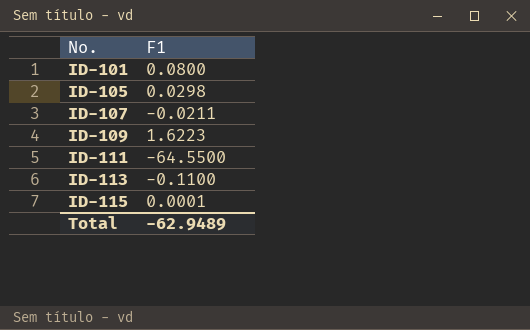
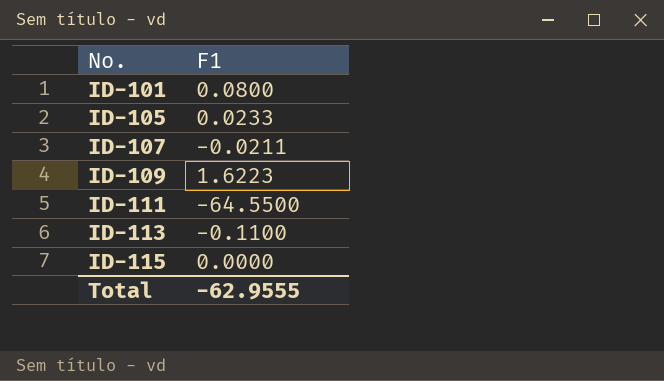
ID-105 | F1: 0.0298 -> 0.0233
ID-115 | F1: 0.0001 -> 0.0000
Total | F1: -62.9489 -> -62.9555

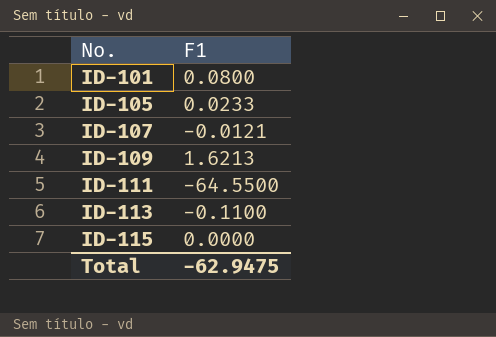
ID-107 | F1: -0.0211 -> -0.0121
ID-109 | F1: 1.6223 -> 1.6213
Total | F1: -62.9555 -> -62.9475

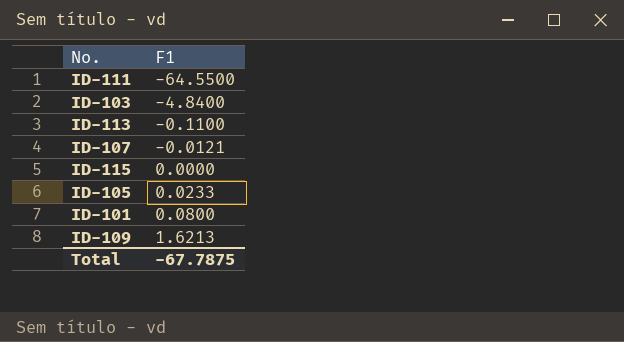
row order: No. ascending -> F1 ascending
row ID-103: none -> -4.8400
Total | F1: -62.9475 -> -67.7875

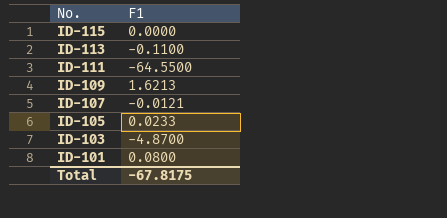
row order: F1 ascending -> No. descending
ID-103 | F1: -4.8400 -> -4.8700
Total | F1: -67.7875 -> -67.8175

